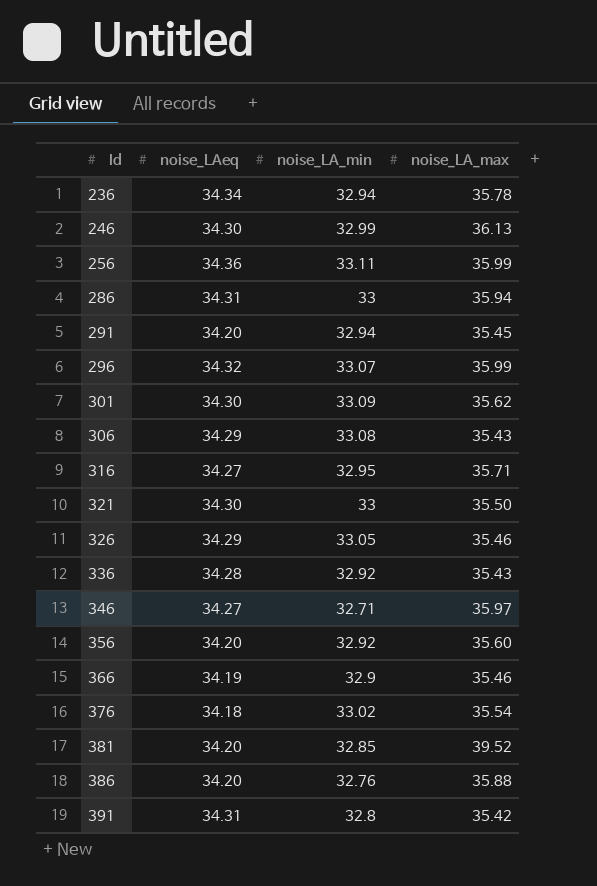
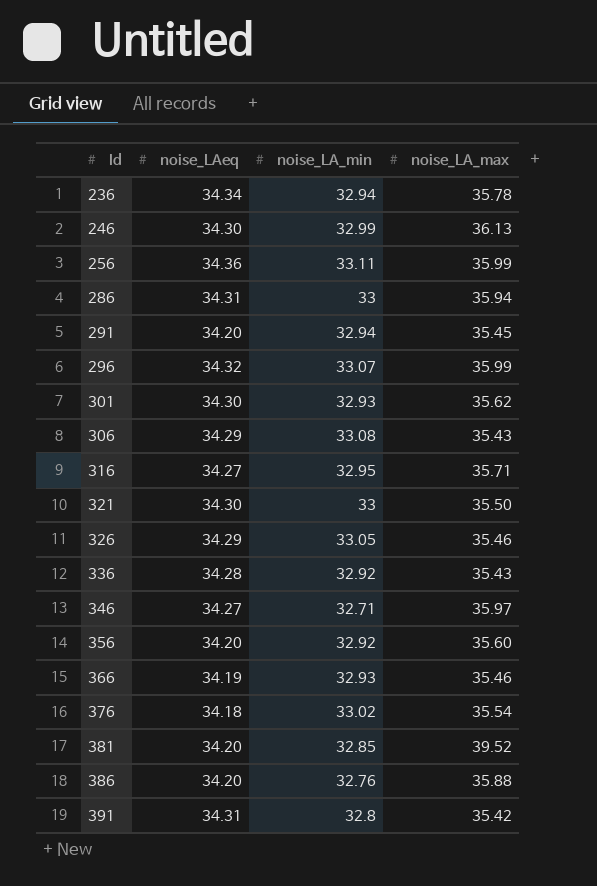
301 | noise_LA_min: 33.09 -> 32.93
366 | noise_LA_min: 32.9 -> 32.93

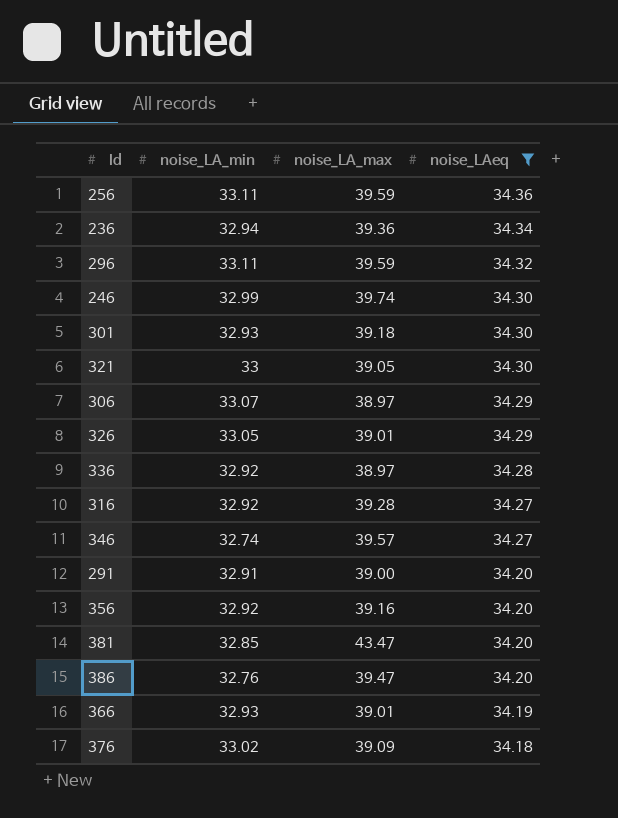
filter: none -> noise_LAeq != 34.31
row order: Id ascending -> noise_LAeq descending
column noise_LAeq | position: 2 -> 4
256 | noise_LA_max: 35.99 -> 39.59
236 | noise_LA_max: 35.78 -> 39.36
296 | noise_LA_min: 33.07 -> 33.11
296 | noise_LA_max: 35.99 -> 39.59
246 | noise_LA_max: 36.13 -> 39.74
301 | noise_LA_max: 35.62 -> 39.18
321 | noise_LA_max: 35.50 -> 39.05
306 | noise_LA_min: 33.08 -> 33.07
306 | noise_LA_max: 35.43 -> 38.97
326 | noise_LA_max: 35.46 -> 39.01
336 | noise_LA_max: 35.43 -> 38.97
316 | noise_LA_min: 32.95 -> 32.92
316 | noise_LA_max: 35.71 -> 39.28
346 | noise_LA_min: 32.71 -> 32.74
346 | noise_LA_max: 35.97 -> 39.57
291 | noise_LA_min: 32.94 -> 32.91
291 | noise_LA_max: 35.45 -> 39.00
356 | noise_LA_max: 35.60 -> 39.16
381 | noise_LA_max: 39.52 -> 43.47
386 | noise_LA_max: 35.88 -> 39.47
366 | noise_LA_max: 35.46 -> 39.01
376 | noise_LA_max: 35.54 -> 39.09

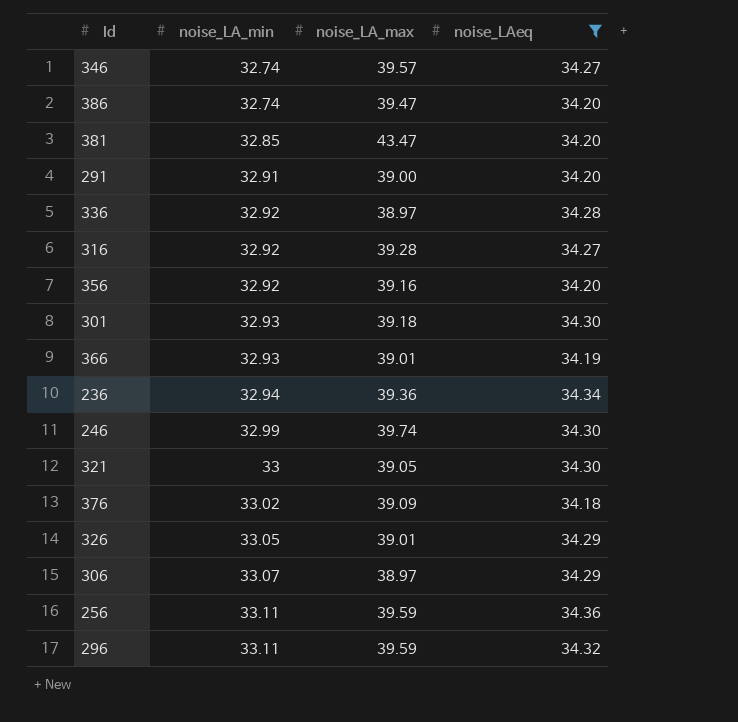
row order: noise_LAeq descending -> noise_LA_min ascending
386 | noise_LA_min: 32.76 -> 32.74

